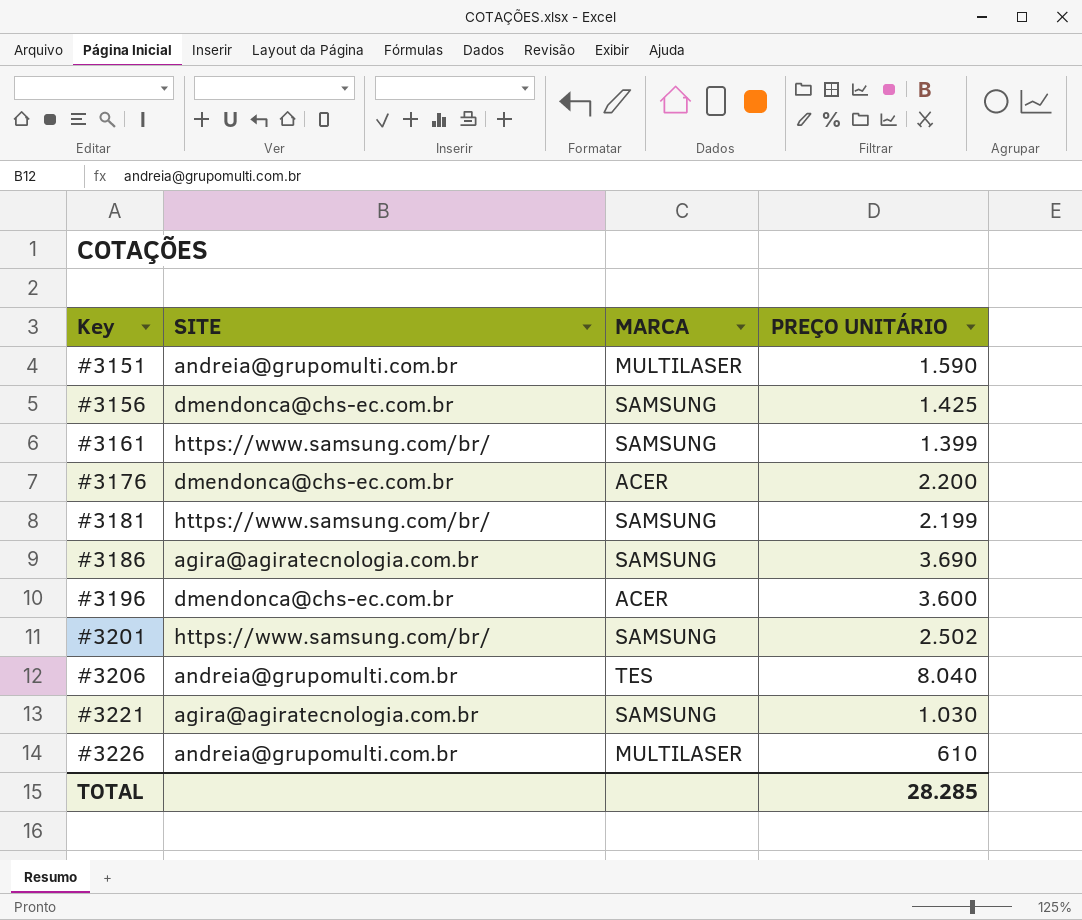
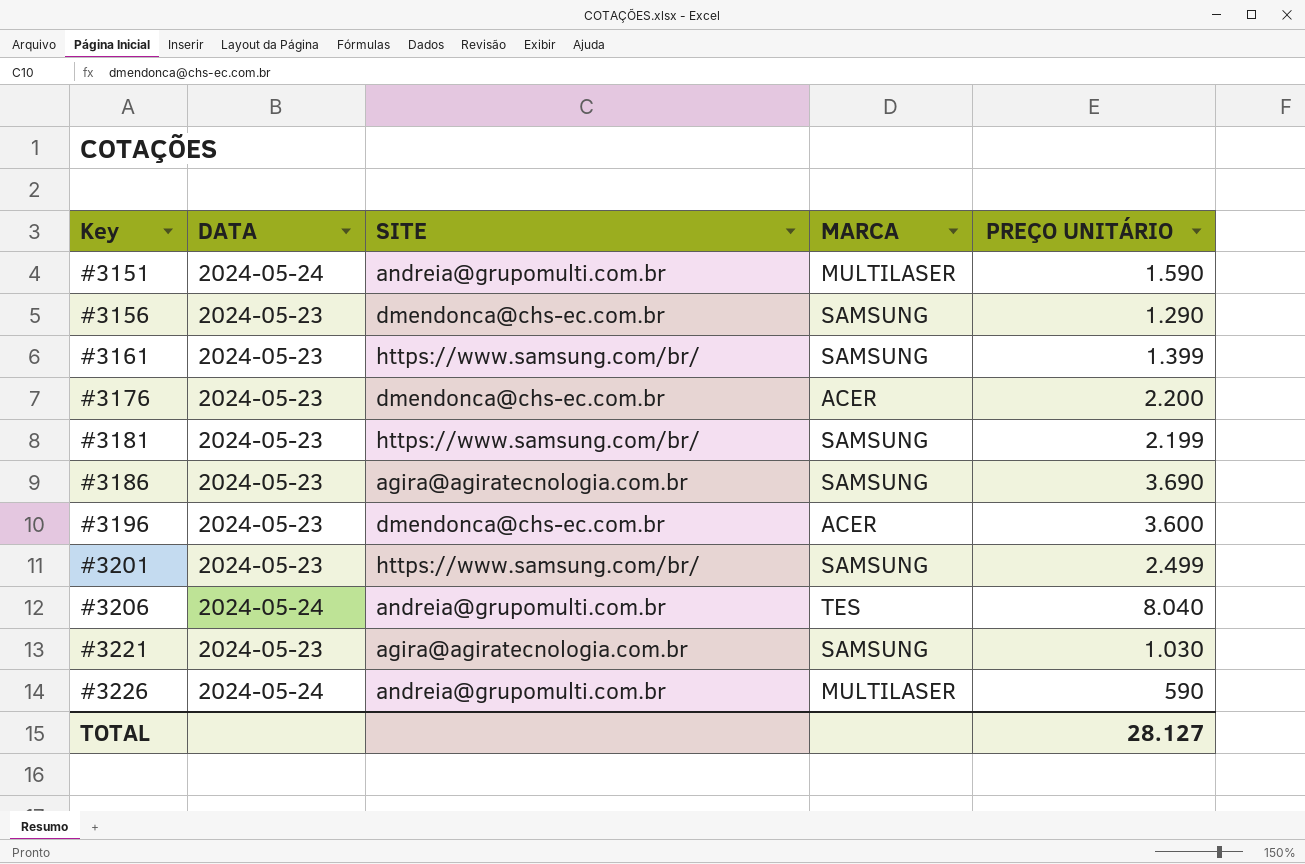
column DATA | position: none -> 2
#3156 | PREÇO UNITÁRIO: 1.425 -> 1.290
#3201 | PREÇO UNITÁRIO: 2.502 -> 2.499
#3226 | PREÇO UNITÁRIO: 610 -> 590
TOTAL | PREÇO UNITÁRIO: 28.285 -> 28.127

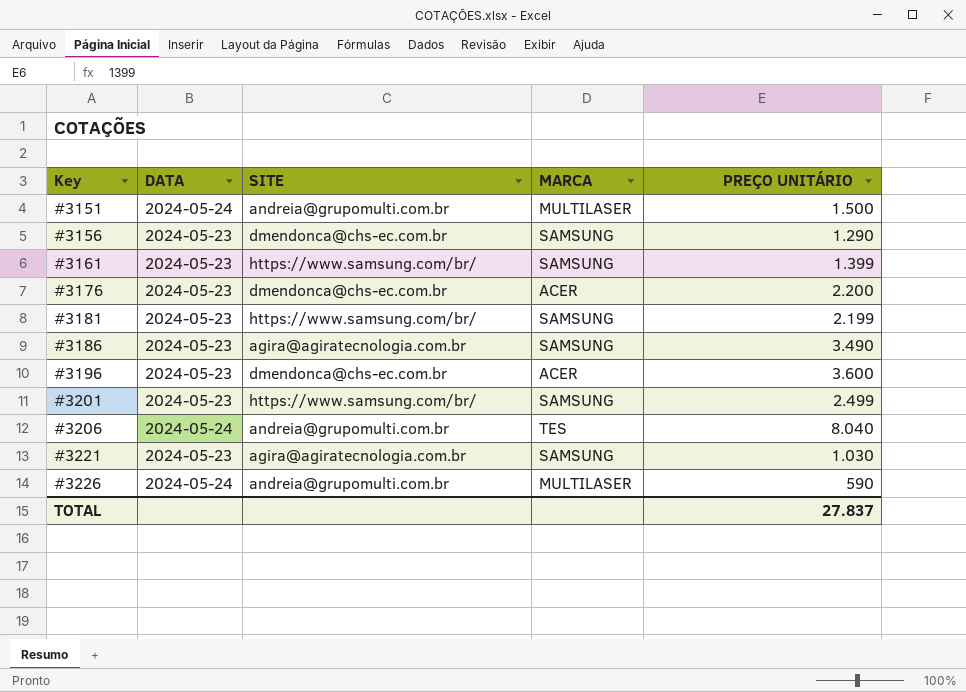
#3151 | PREÇO UNITÁRIO: 1.590 -> 1.500
#3186 | PREÇO UNITÁRIO: 3.690 -> 3.490
TOTAL | PREÇO UNITÁRIO: 28.127 -> 27.837

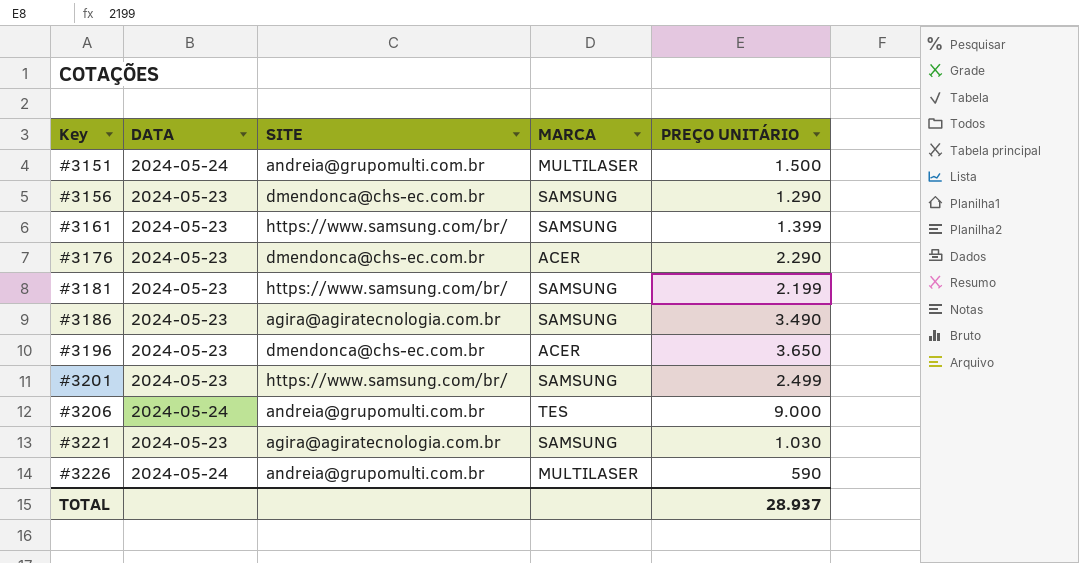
#3176 | PREÇO UNITÁRIO: 2.200 -> 2.290
#3196 | PREÇO UNITÁRIO: 3.600 -> 3.650
#3206 | PREÇO UNITÁRIO: 8.040 -> 9.000
TOTAL | PREÇO UNITÁRIO: 27.837 -> 28.937

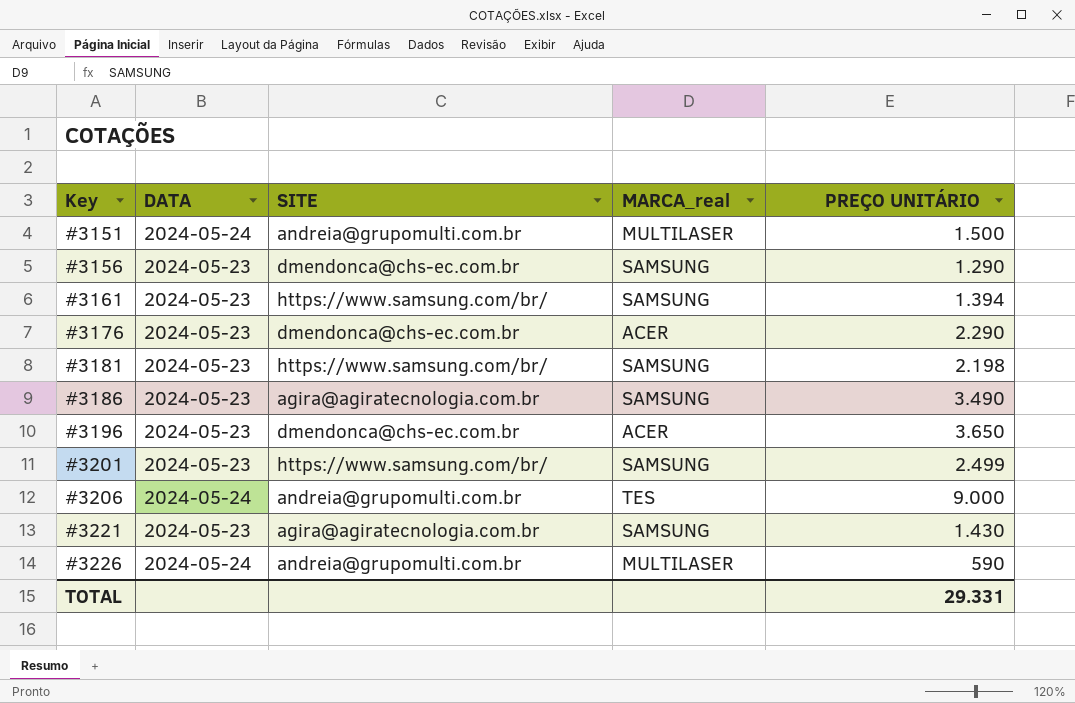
column name: MARCA -> MARCA_real
#3161 | PREÇO UNITÁRIO: 1.399 -> 1.394
#3181 | PREÇO UNITÁRIO: 2.199 -> 2.198
#3221 | PREÇO UNITÁRIO: 1.030 -> 1.430
TOTAL | PREÇO UNITÁRIO: 28.937 -> 29.331

